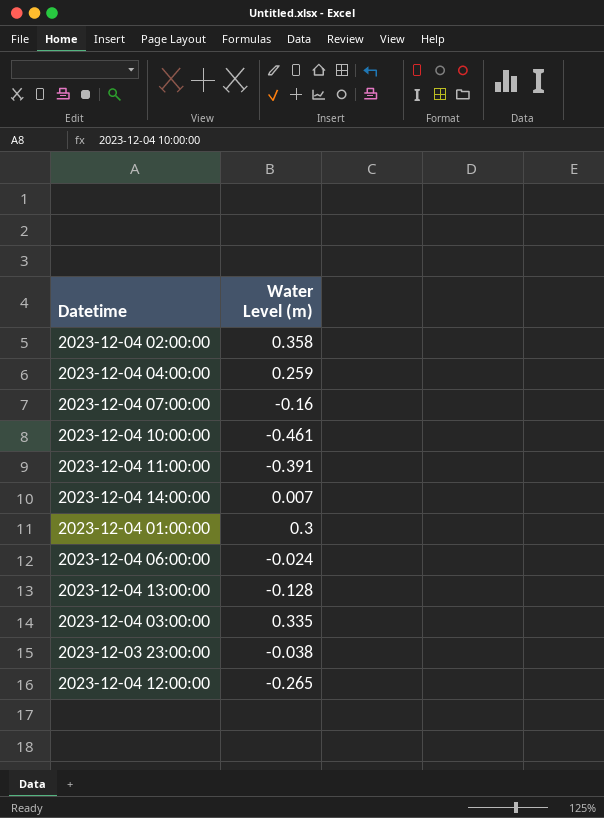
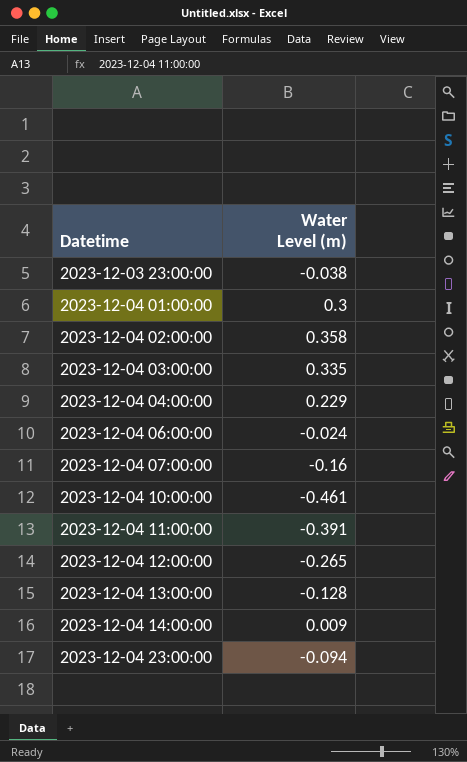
row order: none -> Datetime ascending
2023-12-04 04:00:00 | Water Level (m): 0.259 -> 0.229
2023-12-04 14:00:00 | Water Level (m): 0.007 -> 0.009
row 2023-12-04 23:00:00: none -> -0.094

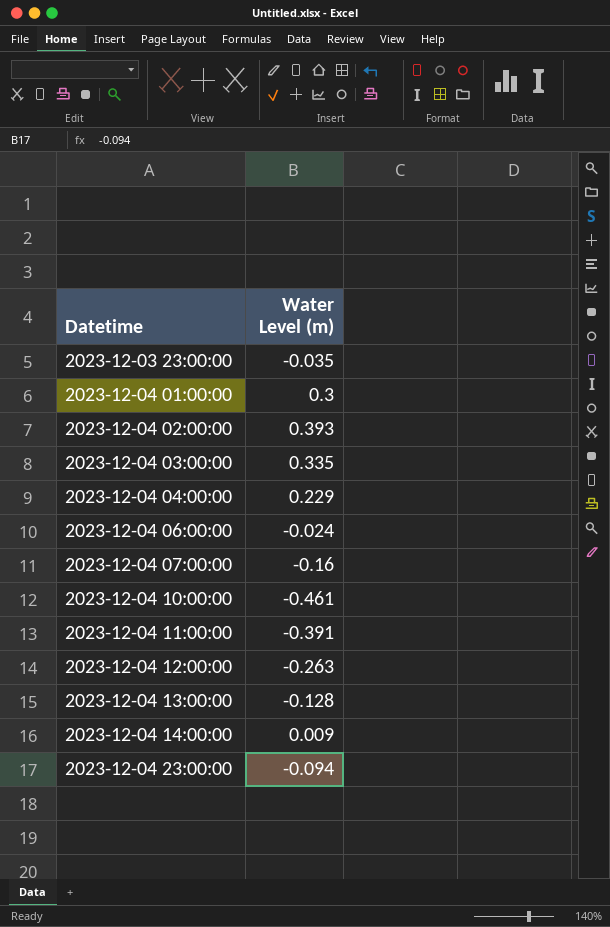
2023-12-03 23:00:00 | Water Level (m): -0.038 -> -0.035
2023-12-04 02:00:00 | Water Level (m): 0.358 -> 0.393
2023-12-04 12:00:00 | Water Level (m): -0.265 -> -0.263

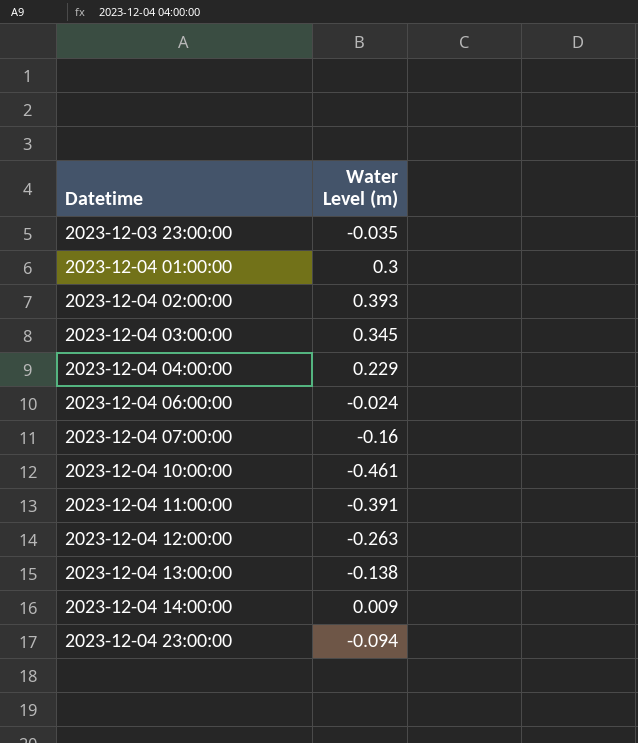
2023-12-04 03:00:00 | Water Level (m): 0.335 -> 0.345
2023-12-04 13:00:00 | Water Level (m): -0.128 -> -0.138

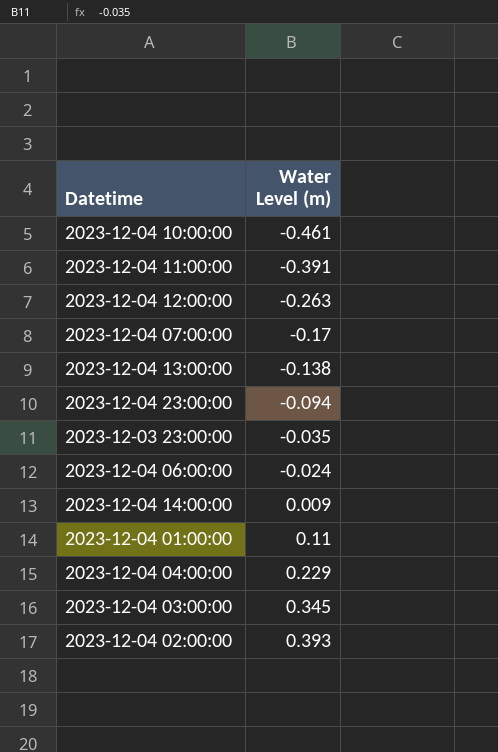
row order: Datetime ascending -> Water Level (m) ascending
2023-12-04 07:00:00 | Water Level (m): -0.16 -> -0.17
2023-12-04 01:00:00 | Water Level (m): 0.3 -> 0.11

